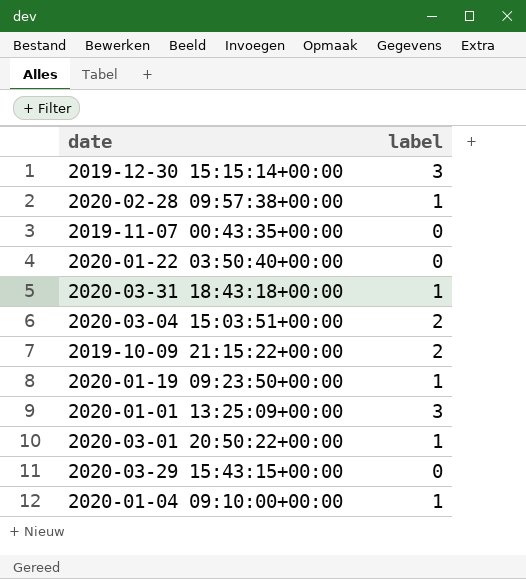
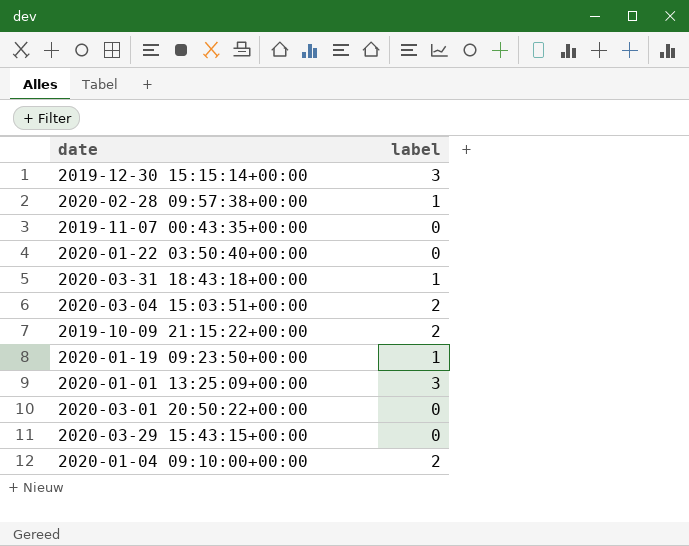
2020-03-01 20:50:22+00:00 | label: 1 -> 0
2020-01-04 09:10:00+00:00 | label: 1 -> 2

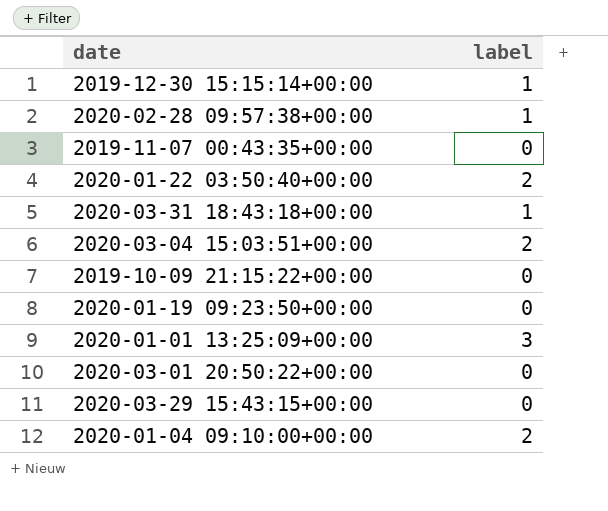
2019-12-30 15:15:14+00:00 | label: 3 -> 1
2020-01-22 03:50:40+00:00 | label: 0 -> 2
2019-10-09 21:15:22+00:00 | label: 2 -> 0
2020-01-19 09:23:50+00:00 | label: 1 -> 0

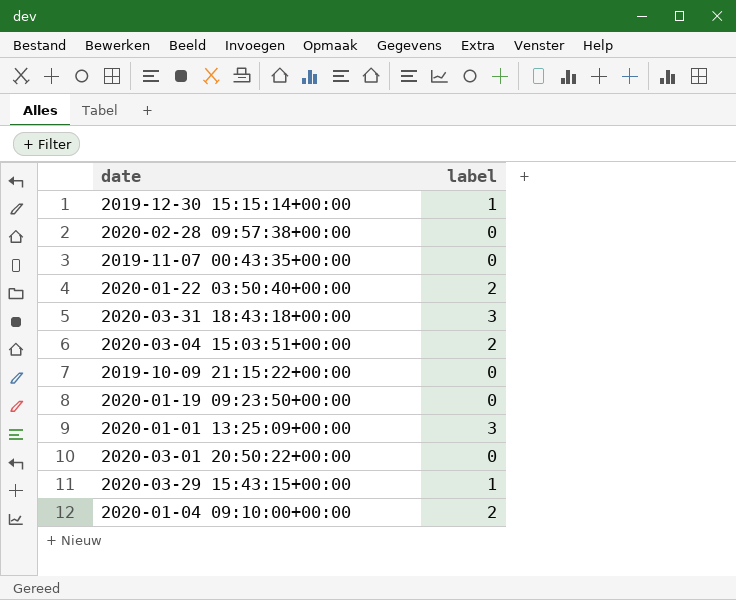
2020-02-28 09:57:38+00:00 | label: 1 -> 0
2020-03-31 18:43:18+00:00 | label: 1 -> 3
2020-03-29 15:43:15+00:00 | label: 0 -> 1

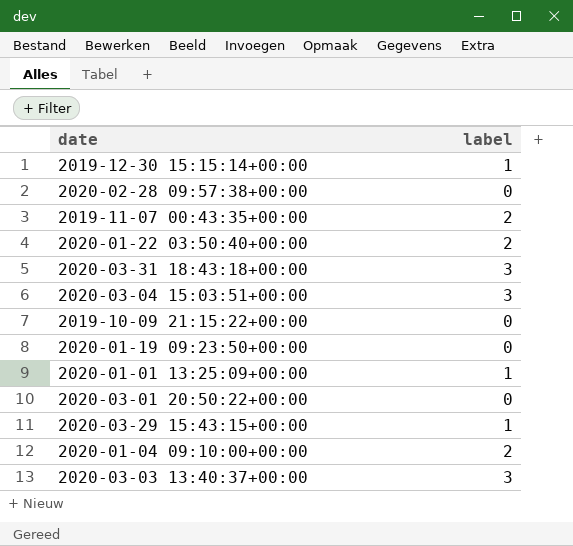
2019-11-07 00:43:35+00:00 | label: 0 -> 2
2020-03-04 15:03:51+00:00 | label: 2 -> 3
2020-01-01 13:25:09+00:00 | label: 3 -> 1
row 2020-03-03 13:40:37+00:00: none -> 3

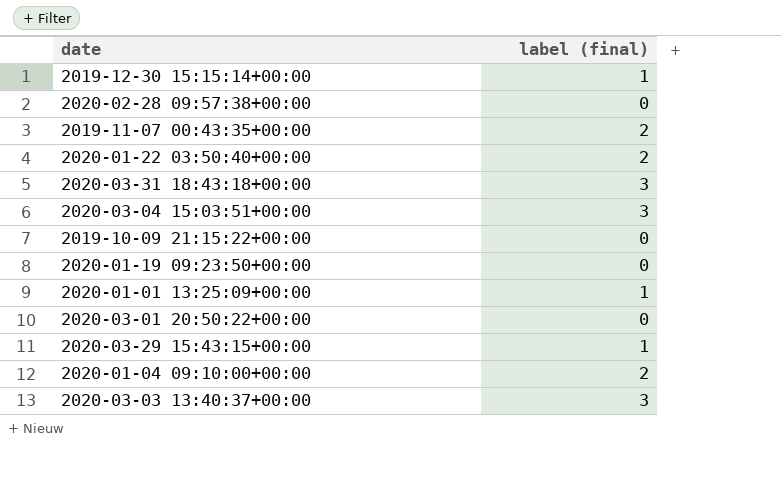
column name: label -> label (final)

